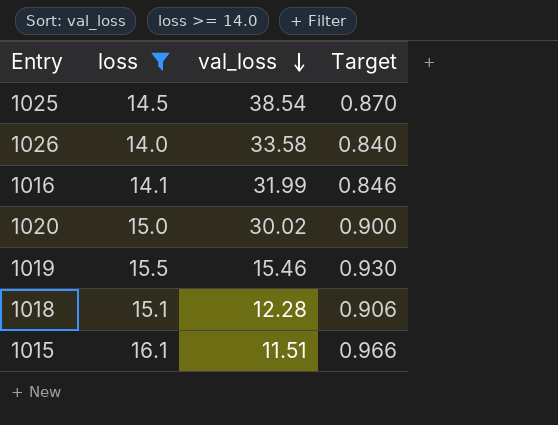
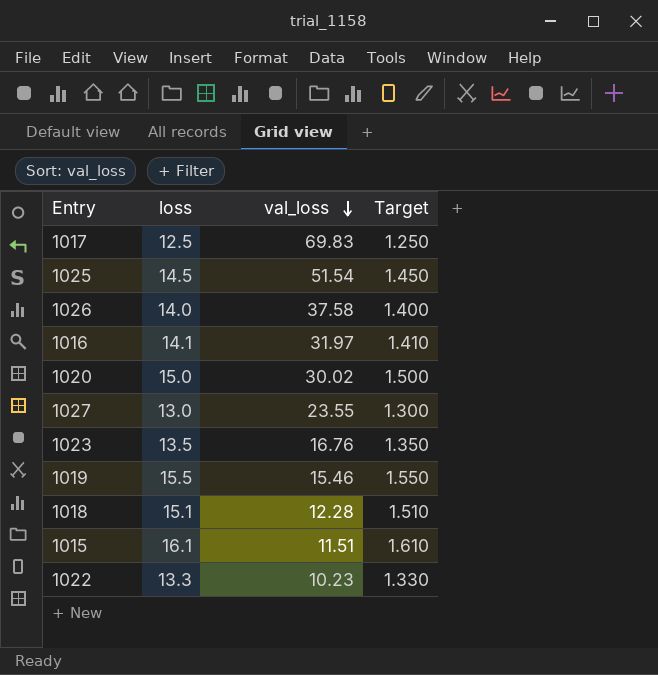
filter: loss >= 14.0 -> none
column Target | formula: [loss] * 0.06 -> [loss] * 0.1
1025 | val_loss: 38.54 -> 51.54
1026 | val_loss: 33.58 -> 37.58
1016 | val_loss: 31.99 -> 31.97

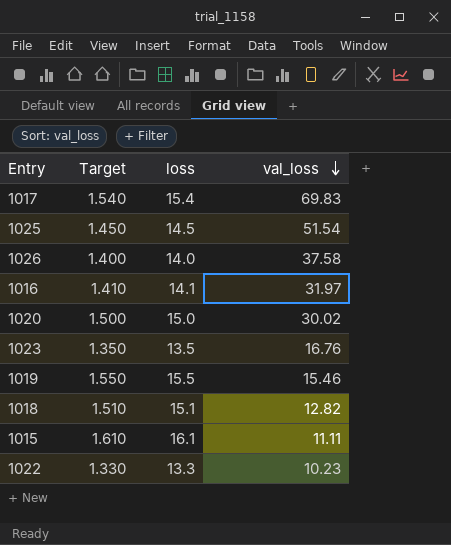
column Target | position: 4 -> 2
row 1027: 13.0 | 23.55 | 1.300 -> none
1017 | Target: 1.250 -> 1.540
1017 | loss: 12.5 -> 15.4
1018 | val_loss: 12.28 -> 12.82
1015 | val_loss: 11.51 -> 11.11

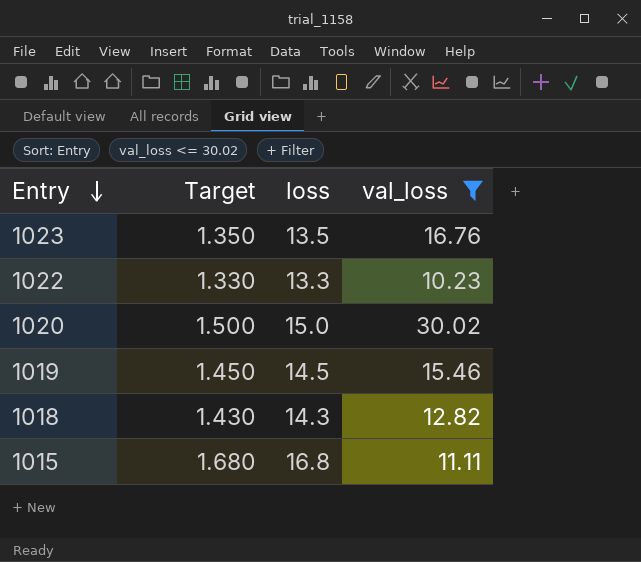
filter: none -> val_loss <= 30.02
row order: val_loss descending -> Entry descending
1019 | Target: 1.550 -> 1.450
1019 | loss: 15.5 -> 14.5
1018 | Target: 1.510 -> 1.430
1018 | loss: 15.1 -> 14.3
1015 | Target: 1.610 -> 1.680
1015 | loss: 16.1 -> 16.8

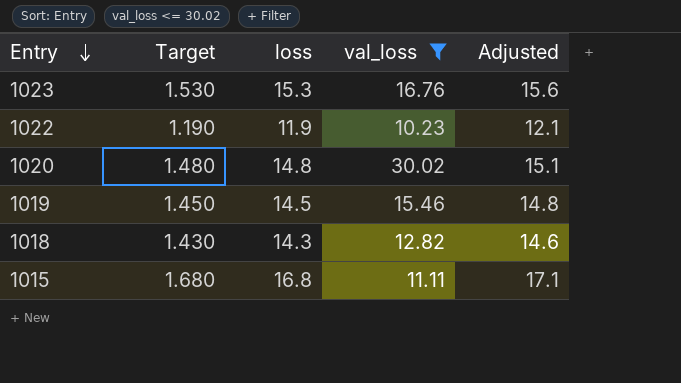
column Adjusted | formula: none -> [loss] * 1.02
1023 | Target: 1.350 -> 1.530
1023 | loss: 13.5 -> 15.3
1022 | Target: 1.330 -> 1.190
1022 | loss: 13.3 -> 11.9
1020 | Target: 1.500 -> 1.480
1020 | loss: 15.0 -> 14.8

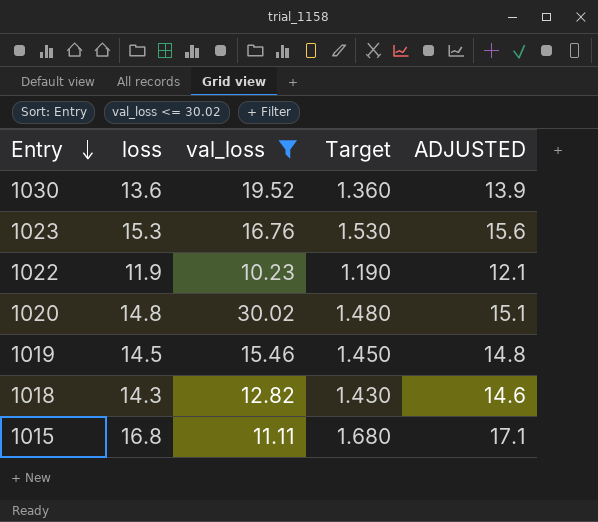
column Target | position: 2 -> 4
column name: Adjusted -> ADJUSTED
row 1030: none -> 13.6 | 19.52 | 1.360 | 13.9

